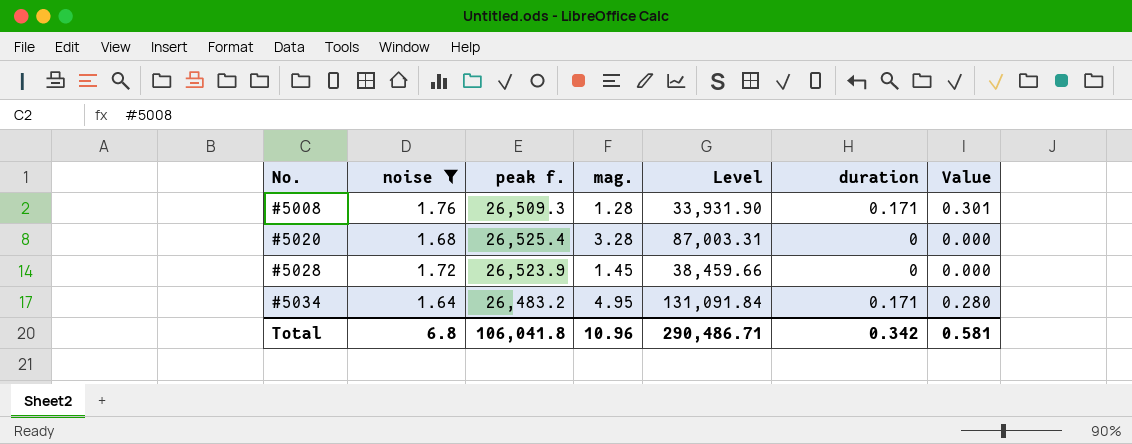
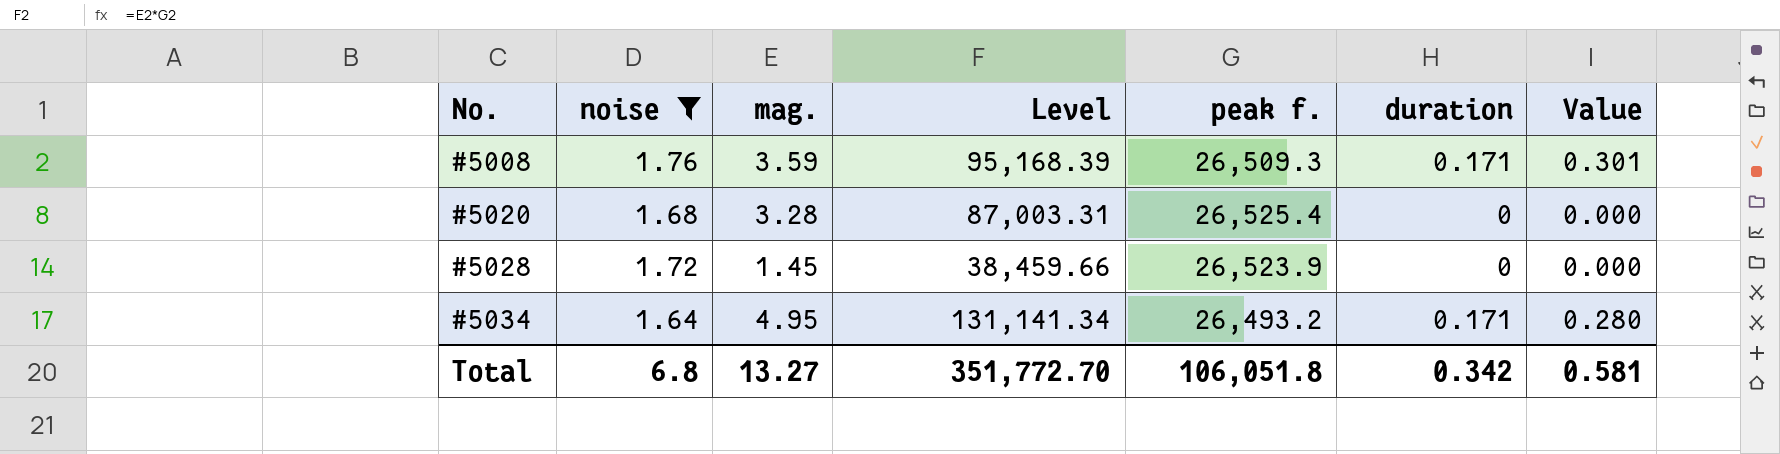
column peak f. | position: 3 -> 5
#5008 | mag.: 1.28 -> 3.59
#5008 | Level: 33,931.90 -> 95,168.39
#5034 | Level: 131,091.84 -> 131,141.34
#5034 | peak f.: 26,483.2 -> 26,493.2
Total | mag.: 10.96 -> 13.27
Total | Level: 290,486.71 -> 351,772.70
Total | peak f.: 106,041.8 -> 106,051.8

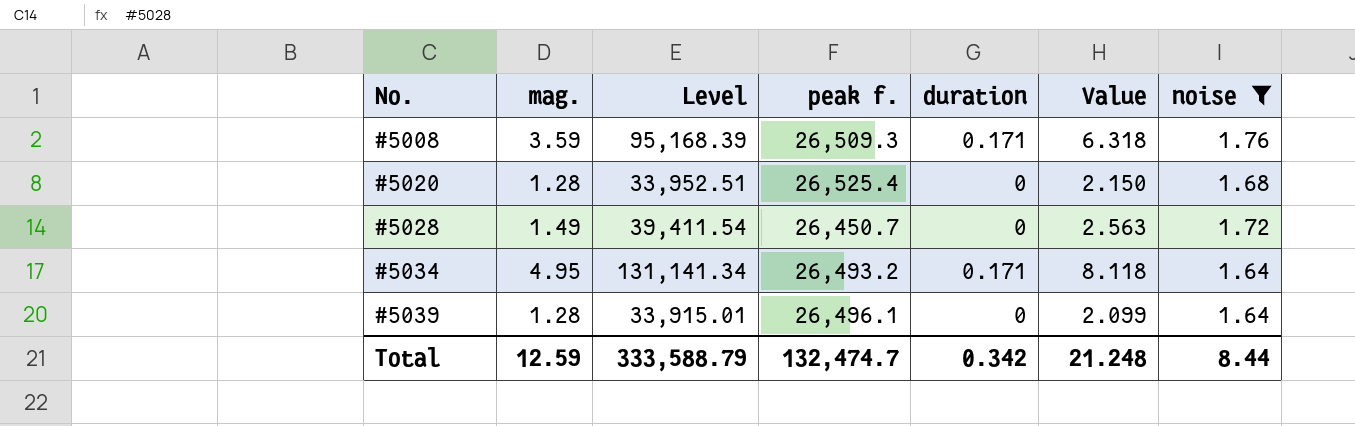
column Value | formula: [noise] * [duration] -> [mag.] * [noise]
column noise | position: 2 -> 7
#5020 | mag.: 3.28 -> 1.28
#5020 | Level: 87,003.31 -> 33,952.51
#5028 | mag.: 1.45 -> 1.49
#5028 | Level: 38,459.66 -> 39,411.54
#5028 | peak f.: 26,523.9 -> 26,450.7
row #5039: none -> 1.28 | 33,915.01 | 26,496.1 | 0 | 2.099 | 1.64
Total | mag.: 13.27 -> 12.59
Total | Level: 351,772.70 -> 333,588.79
Total | peak f.: 106,051.8 -> 132,474.7
Total | Value: 0.581 -> 21.248
Total | noise: 6.8 -> 8.44

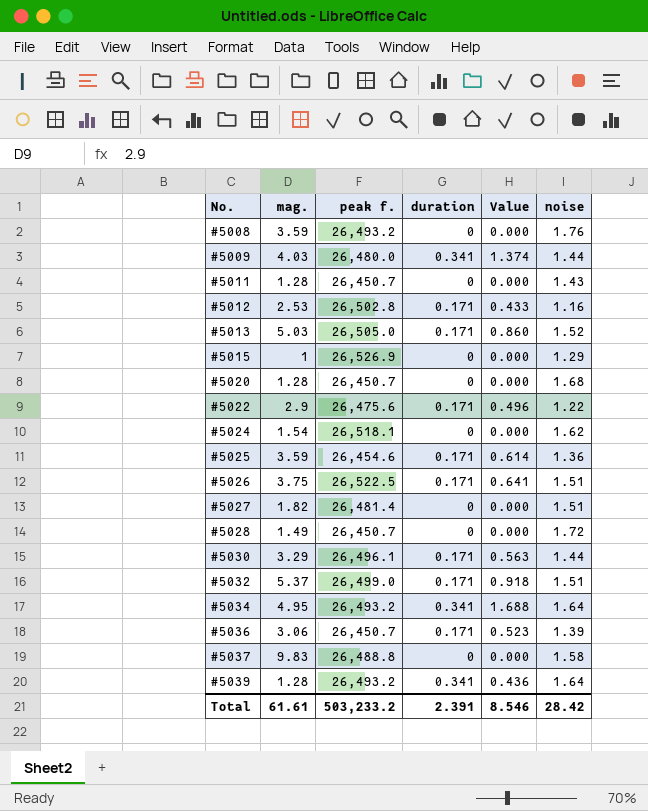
filter: noise >= 1.64 -> none
column Level | formula: [mag.] * [peak f.] -> none
column Value | formula: [mag.] * [noise] -> [mag.] * [duration]
#5008 | peak f.: 26,509.3 -> 26,493.2
#5008 | duration: 0.171 -> 0
#5020 | peak f.: 26,525.4 -> 26,450.7
#5034 | duration: 0.171 -> 0.341
#5039 | peak f.: 26,496.1 -> 26,493.2
#5039 | duration: 0 -> 0.341
Total | mag.: 12.59 -> 61.61
Total | peak f.: 132,474.7 -> 503,233.2
Total | duration: 0.342 -> 2.391
Total | Value: 21.248 -> 8.546
Total | noise: 8.44 -> 28.42

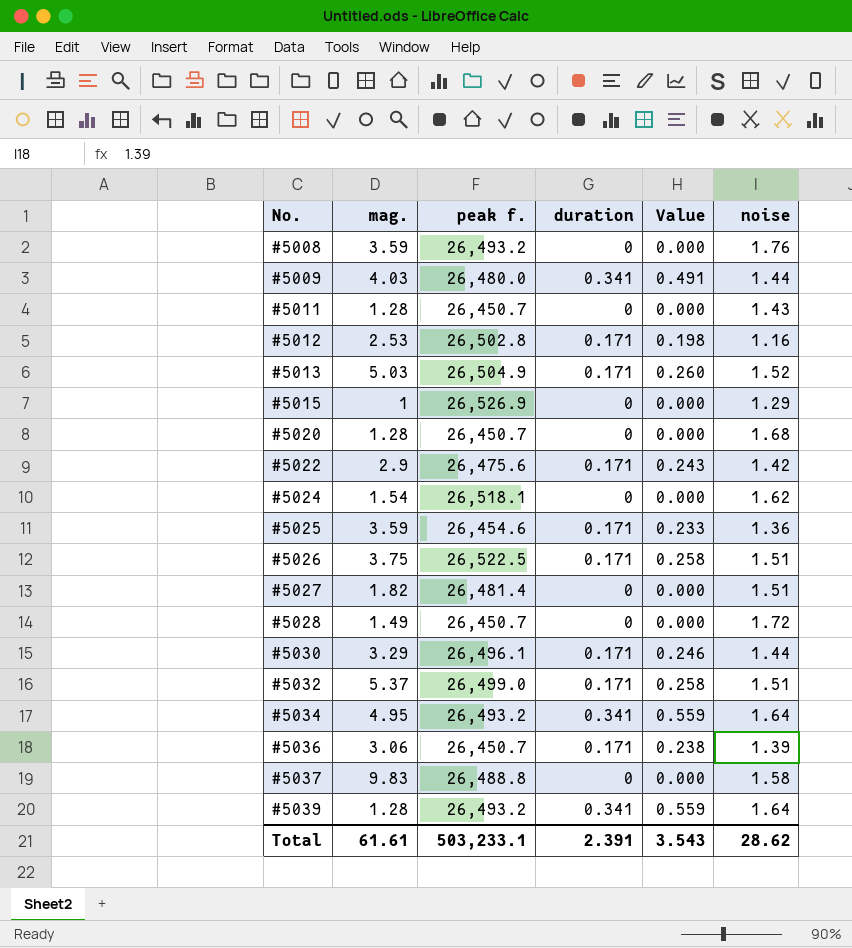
column Value | formula: [mag.] * [duration] -> [duration] * [noise]
#5013 | peak f.: 26,505.0 -> 26,504.9
#5022 | noise: 1.22 -> 1.42
Total | peak f.: 503,233.2 -> 503,233.1
Total | Value: 8.546 -> 3.543
Total | noise: 28.42 -> 28.62

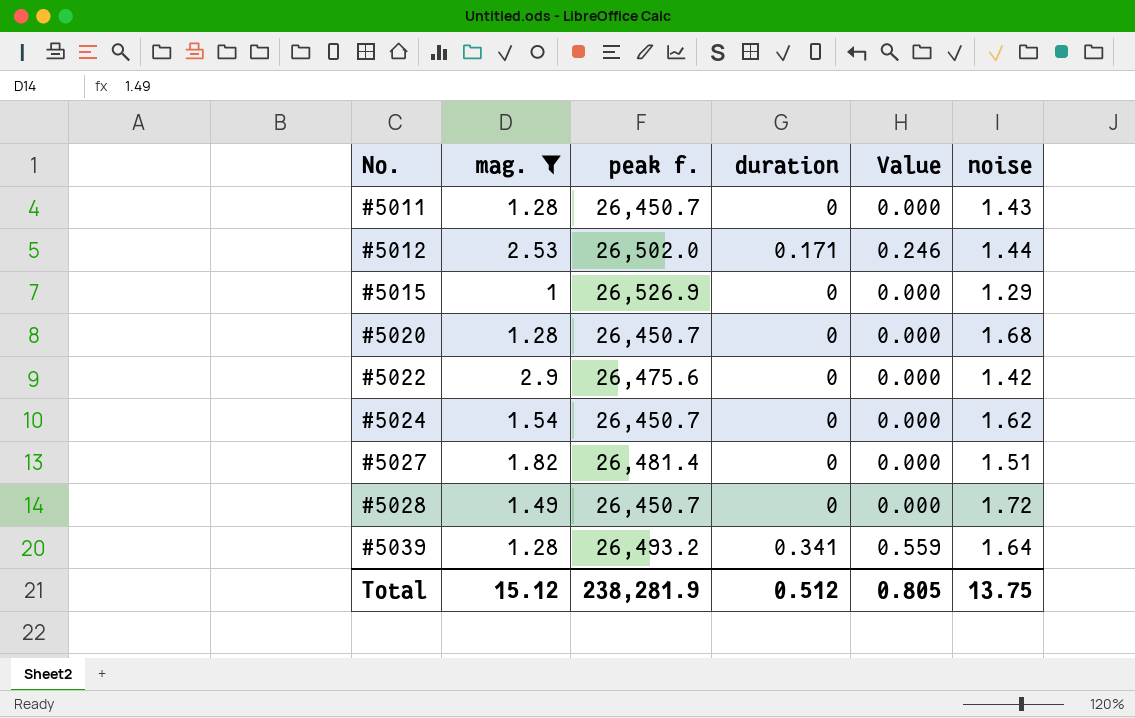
filter: none -> mag. <= 2.9
#5012 | peak f.: 26,502.8 -> 26,502.0
#5012 | Value: 0.198 -> 0.246
#5012 | noise: 1.16 -> 1.44
#5022 | duration: 0.171 -> 0
#5022 | Value: 0.243 -> 0.000
#5024 | peak f.: 26,518.1 -> 26,450.7
Total | mag.: 61.61 -> 15.12
Total | peak f.: 503,233.1 -> 238,281.9
Total | duration: 2.391 -> 0.512
Total | Value: 3.543 -> 0.805
Total | noise: 28.62 -> 13.75

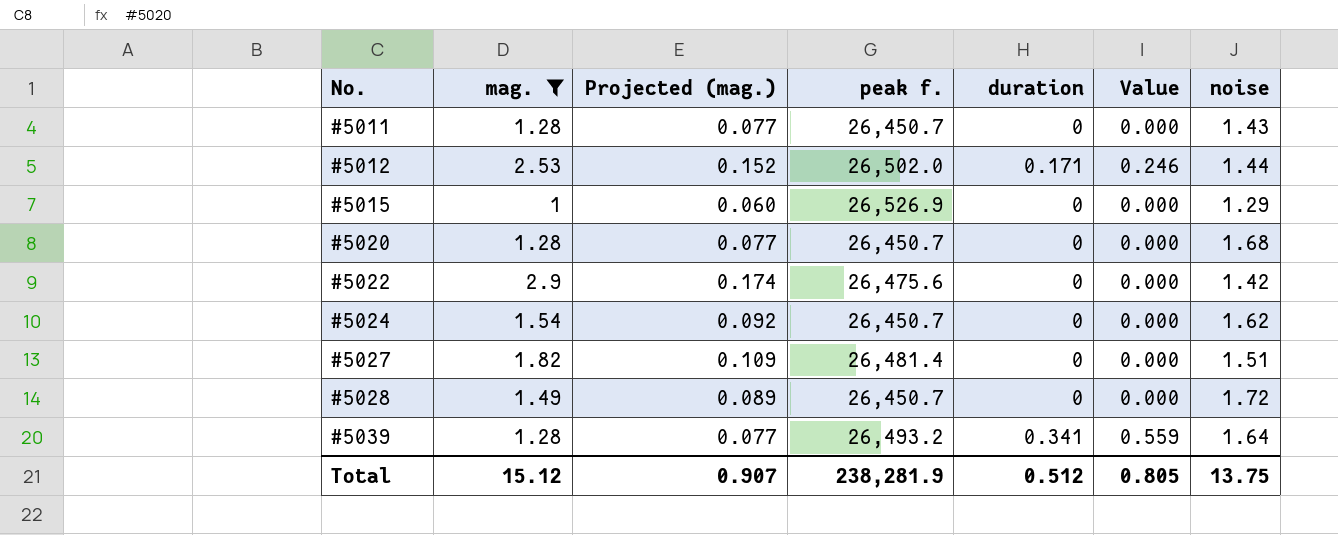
column Projected (mag.) | formula: none -> [mag.] * 0.06

